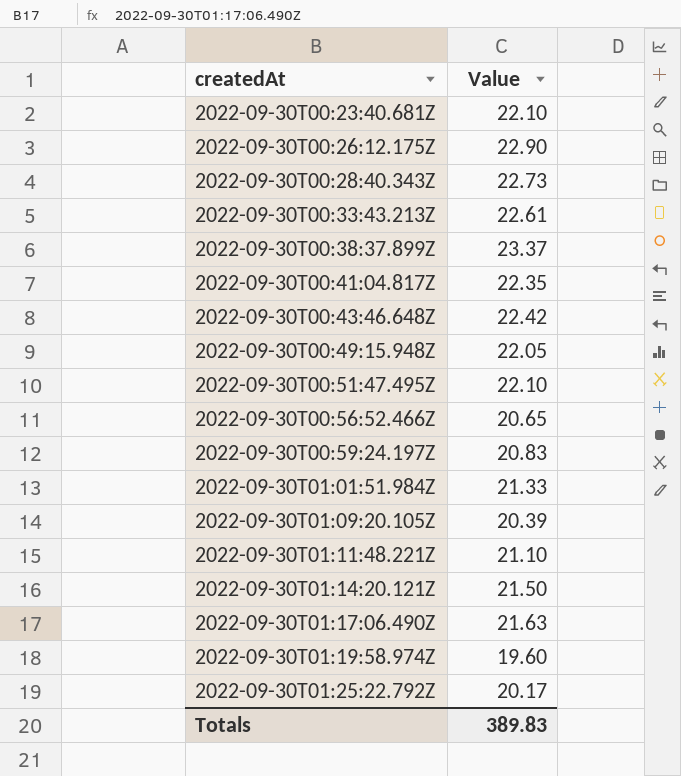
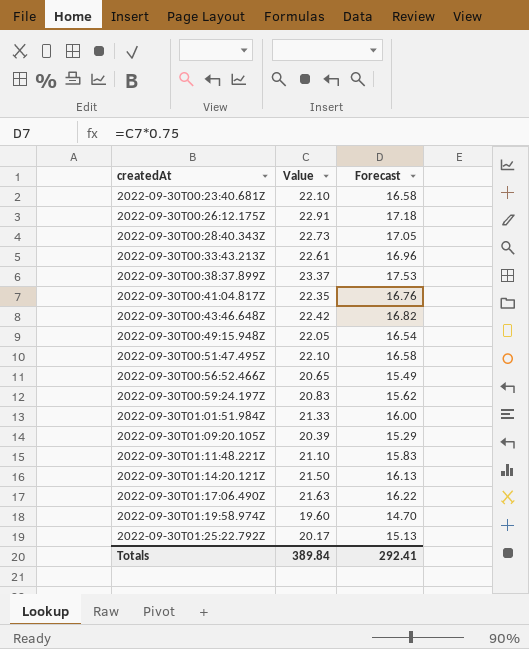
column Forecast | formula: none -> [Value] * 0.75
2022-09-30T00:26:12.175Z | Value: 22.90 -> 22.91
Totals | Value: 389.83 -> 389.84

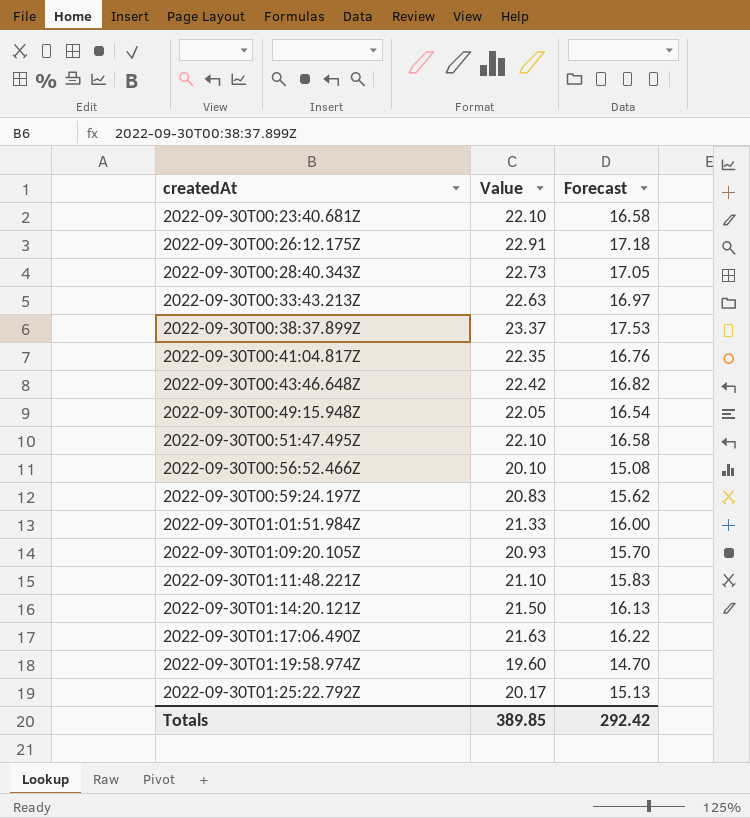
2022-09-30T00:33:43.213Z | Value: 22.61 -> 22.63
2022-09-30T00:33:43.213Z | Forecast: 16.96 -> 16.97
2022-09-30T00:56:52.466Z | Value: 20.65 -> 20.10
2022-09-30T00:56:52.466Z | Forecast: 15.49 -> 15.08
2022-09-30T01:09:20.105Z | Value: 20.39 -> 20.93
2022-09-30T01:09:20.105Z | Forecast: 15.29 -> 15.70
Totals | Value: 389.84 -> 389.85
Totals | Forecast: 292.41 -> 292.42

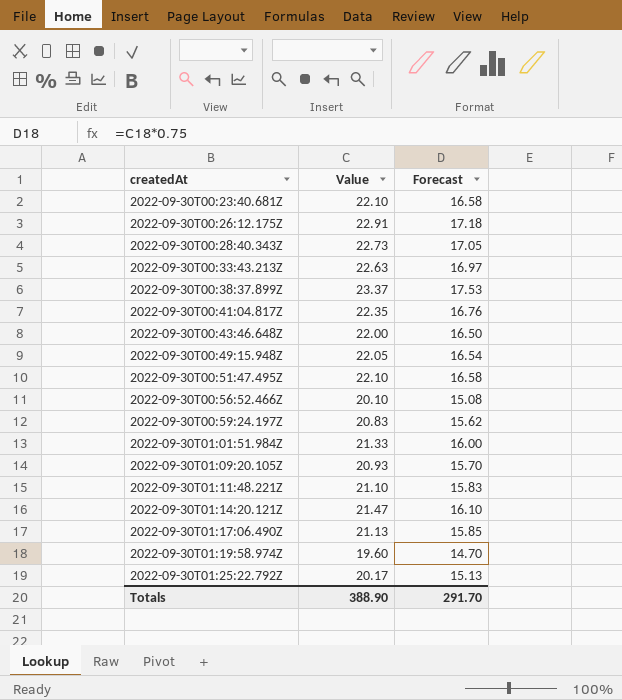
2022-09-30T00:43:46.648Z | Value: 22.42 -> 22.00
2022-09-30T00:43:46.648Z | Forecast: 16.82 -> 16.50
2022-09-30T01:14:20.121Z | Value: 21.50 -> 21.47
2022-09-30T01:14:20.121Z | Forecast: 16.13 -> 16.10
2022-09-30T01:17:06.490Z | Value: 21.63 -> 21.13
2022-09-30T01:17:06.490Z | Forecast: 16.22 -> 15.85
Totals | Value: 389.85 -> 388.90
Totals | Forecast: 292.42 -> 291.70

